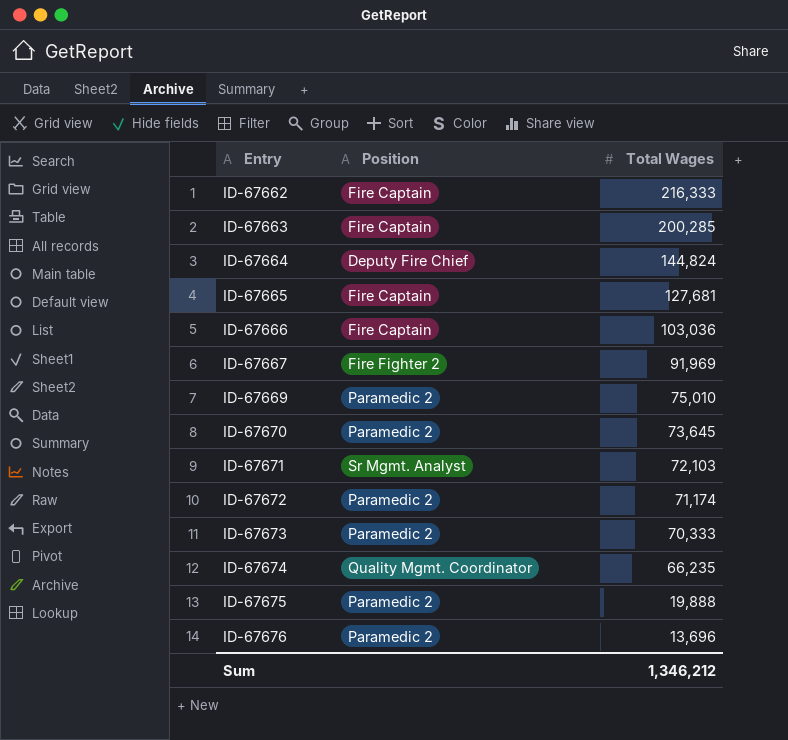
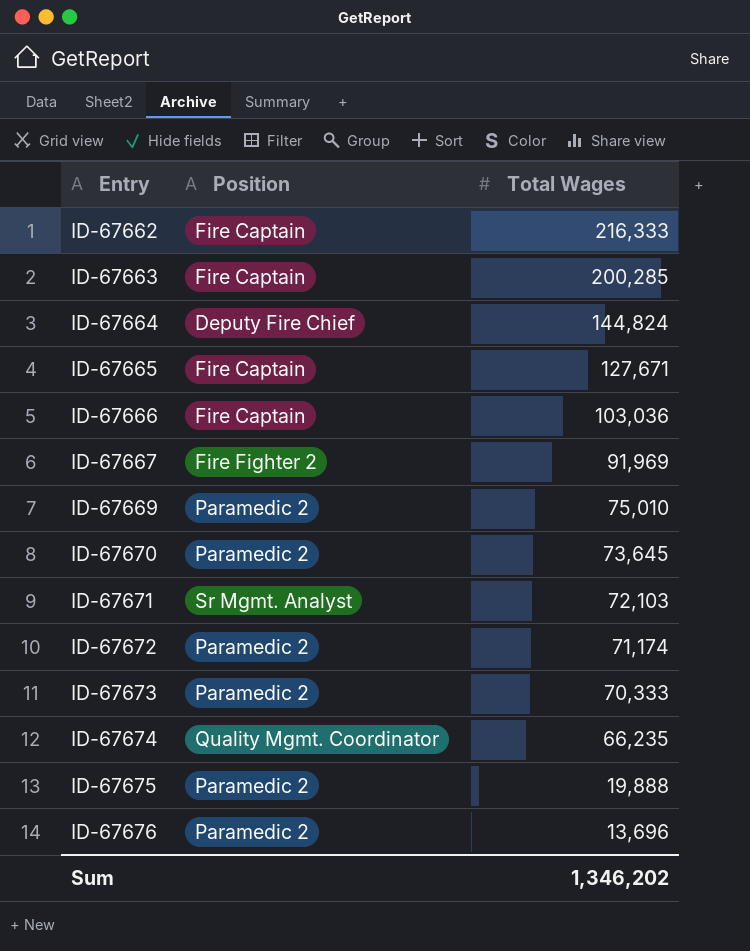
ID-67665 | Total Wages: 127,681 -> 127,671
Sum | Total Wages: 1,346,212 -> 1,346,202

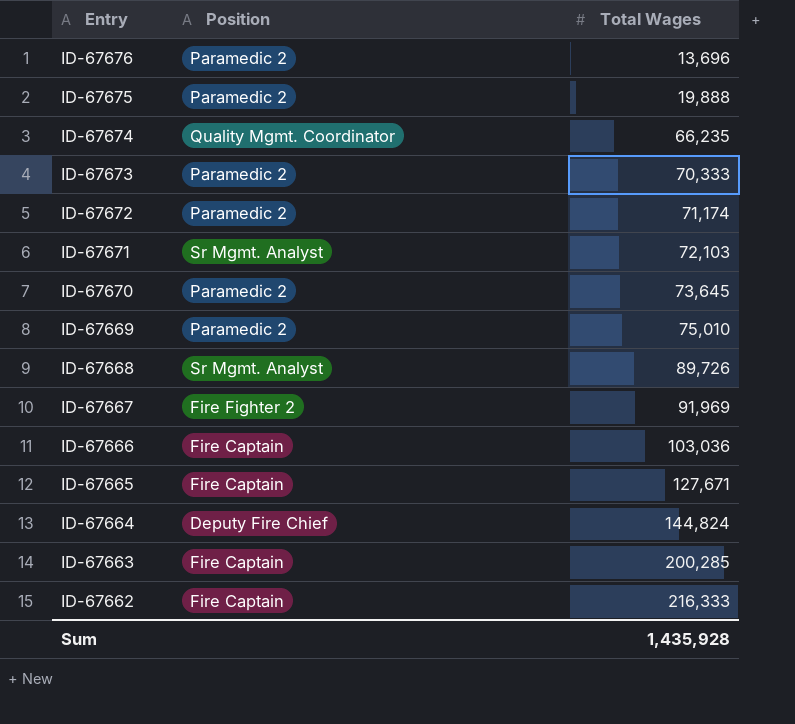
row order: Entry ascending -> Entry descending
row ID-67668: none -> Sr Mgmt. Analyst | 89,726
Sum | Total Wages: 1,346,202 -> 1,435,928

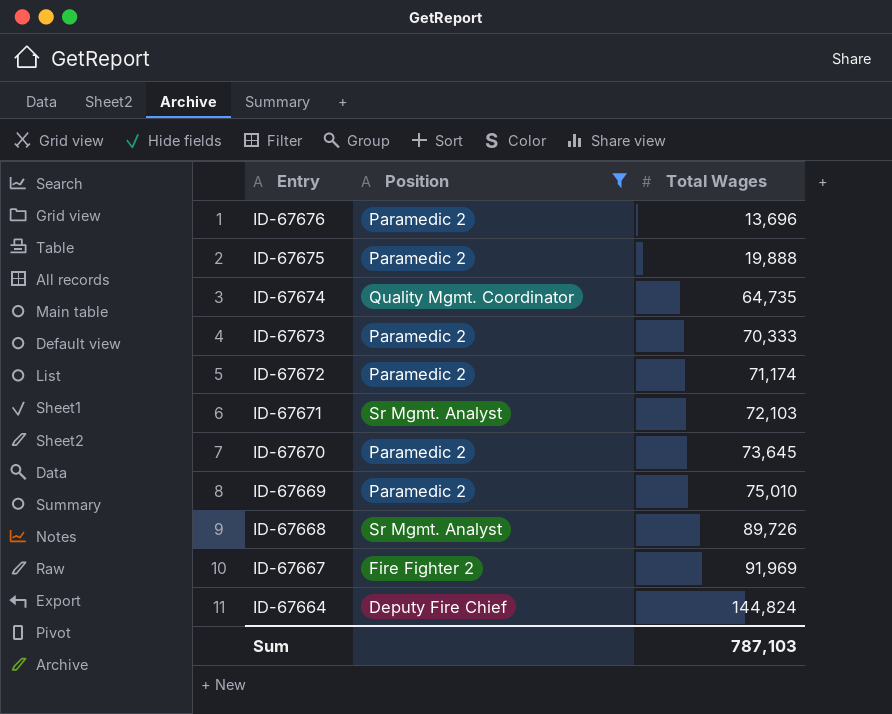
filter: none -> Position != Fire Captain
ID-67674 | Total Wages: 66,235 -> 64,735
Sum | Total Wages: 1,435,928 -> 787,103

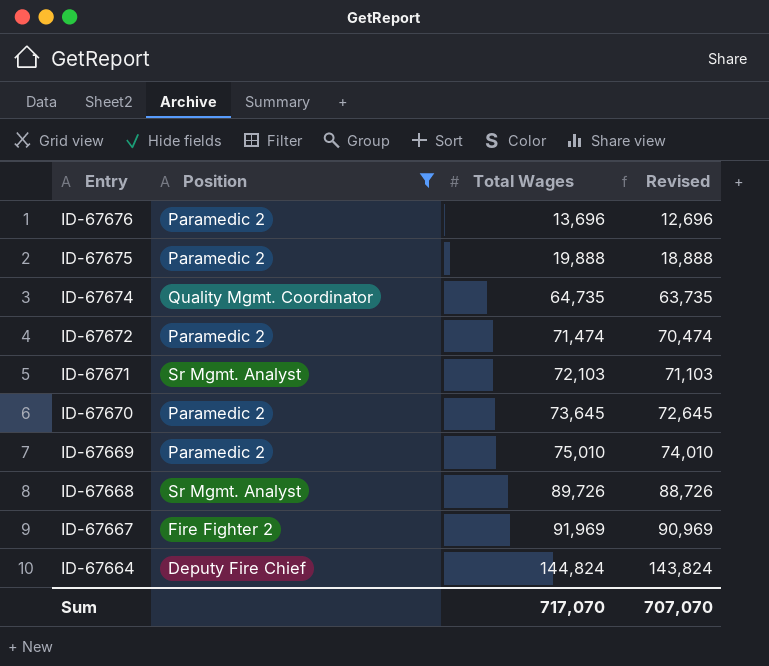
column Revised | formula: none -> [Total Wages] - 1000
row ID-67673: Paramedic 2 | 70,333 -> none
ID-67672 | Total Wages: 71,174 -> 71,474
Sum | Total Wages: 787,103 -> 717,070

